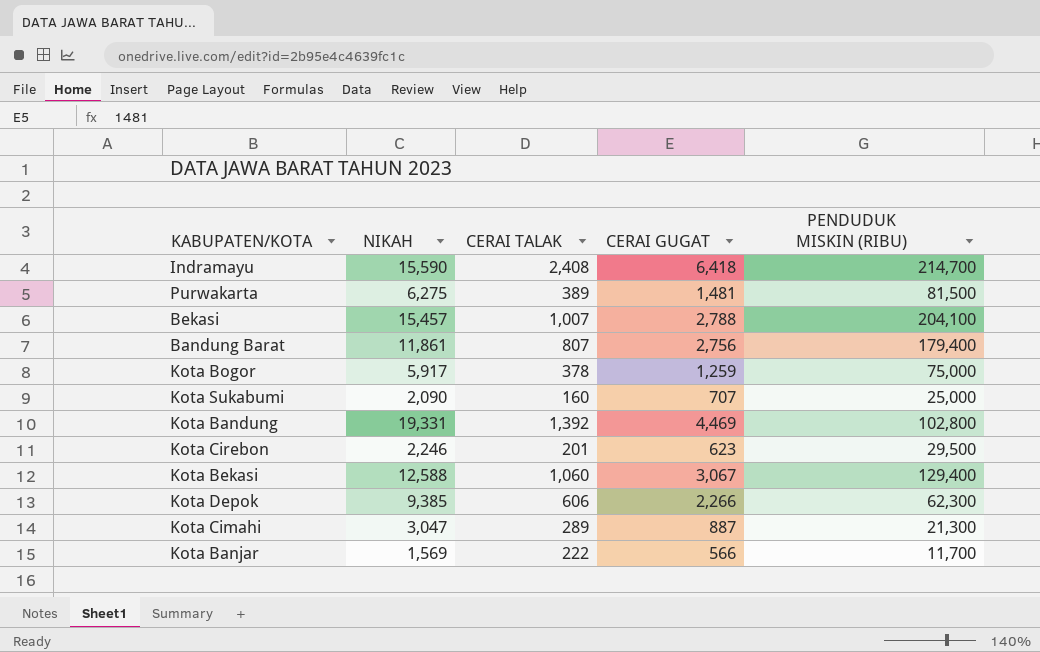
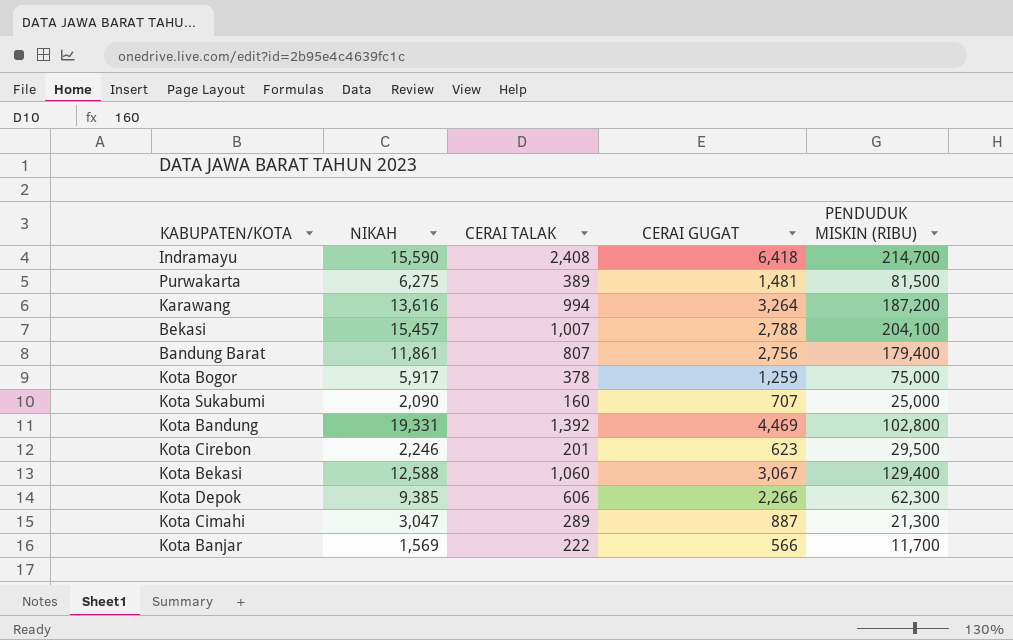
row Karawang: none -> 13,616 | 994 | 3,264 | 187,200

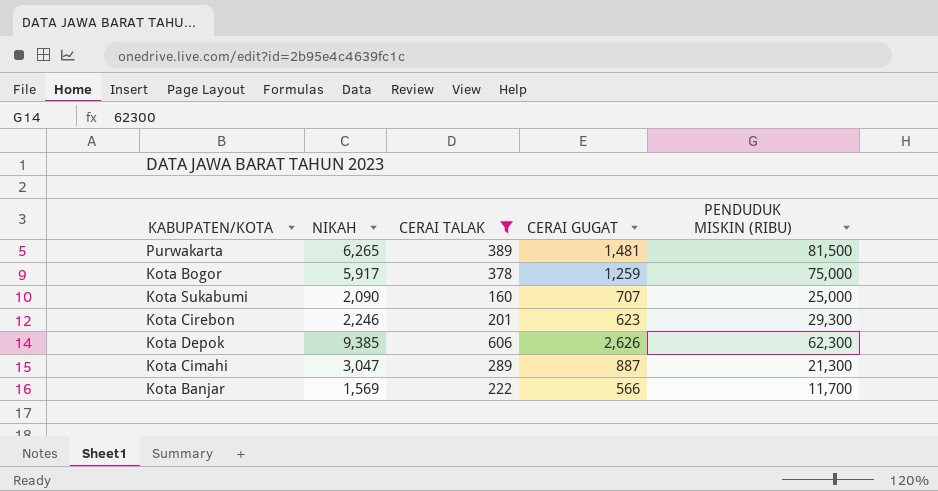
filter: none -> CERAI TALAK <= 606
Purwakarta | NIKAH: 6,275 -> 6,265
Kota Cirebon | PENDUDUK MISKIN (RIBU): 29,500 -> 29,300
Kota Depok | CERAI GUGAT: 2,266 -> 2,626

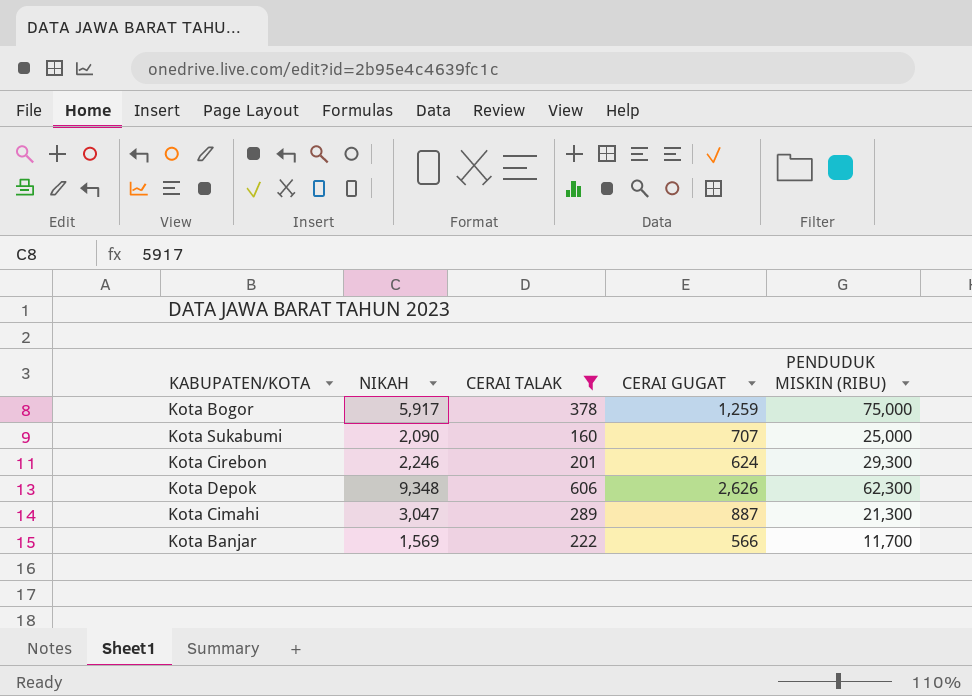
row Purwakarta: 6,265 | 389 | 1,481 | 81,500 -> none
Kota Cirebon | CERAI GUGAT: 623 -> 624
Kota Depok | NIKAH: 9,385 -> 9,348

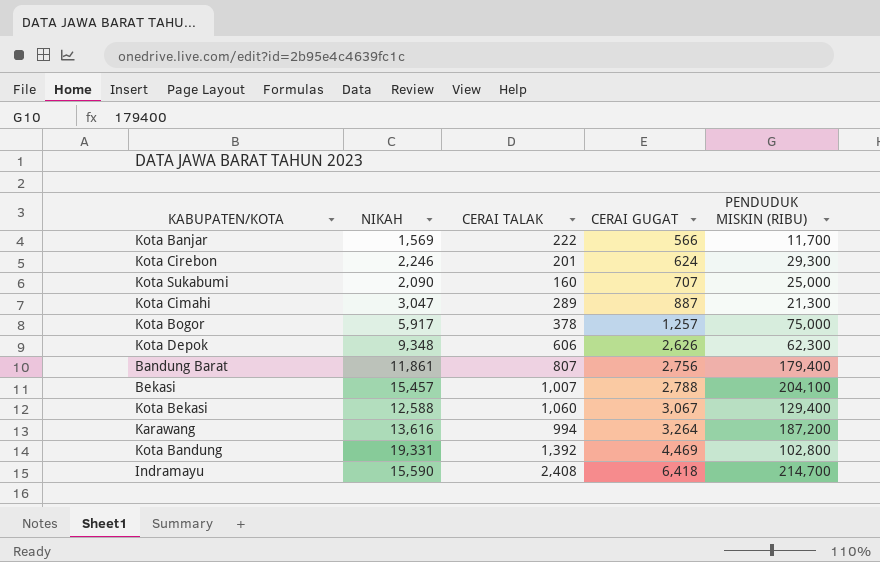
filter: CERAI TALAK <= 606 -> none
row order: none -> CERAI GUGAT ascending
Kota Bogor | CERAI GUGAT: 1,259 -> 1,257

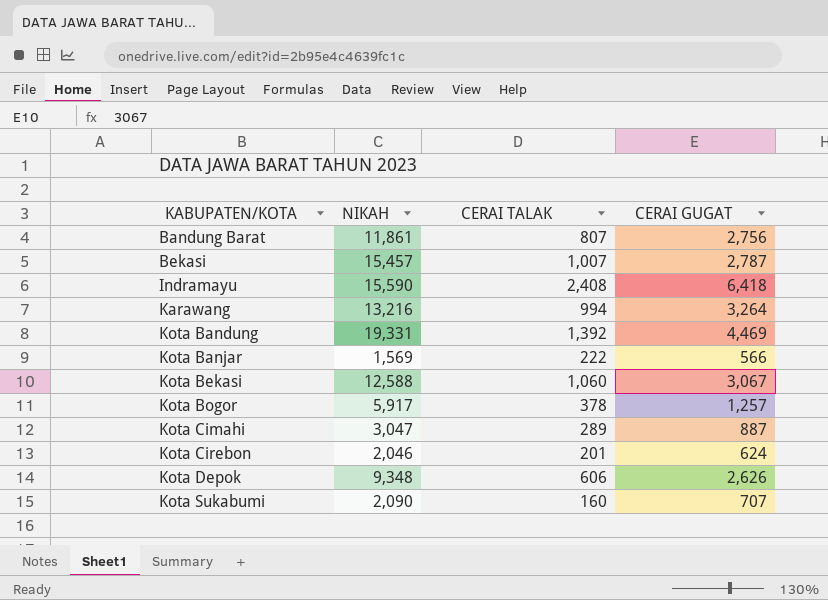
row order: CERAI GUGAT ascending -> KABUPATEN/KOTA ascending
column PENDUDUK MISKIN (RIBU) | position: 5 -> none
Bekasi | CERAI GUGAT: 2,788 -> 2,787
Karawang | NIKAH: 13,616 -> 13,216
Kota Cirebon | NIKAH: 2,246 -> 2,046

